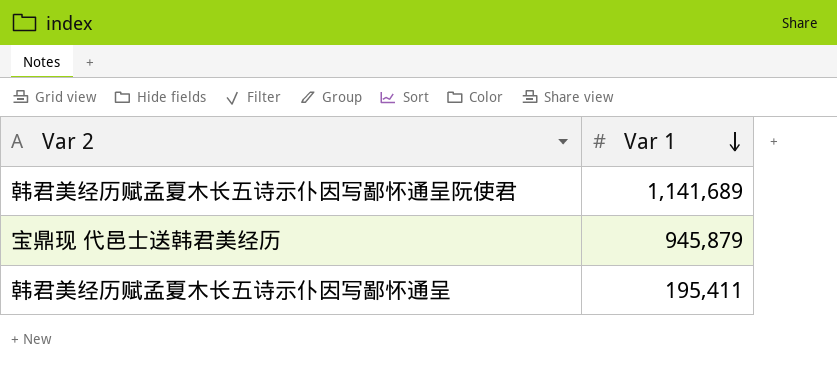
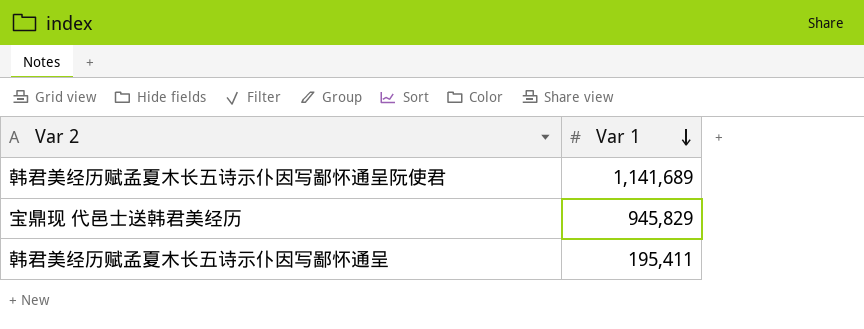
宝鼎现 代邑士送韩君美经历 | Var 1: 945,879 -> 945,829

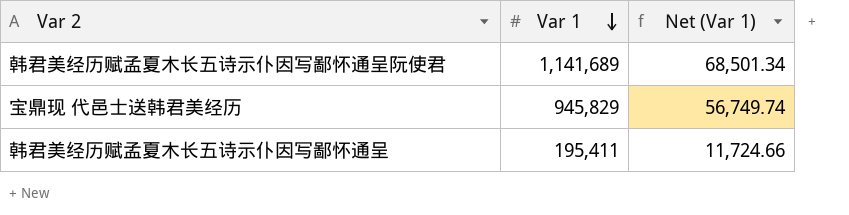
column Net (Var 1) | formula: none -> [Var 1] * 0.06

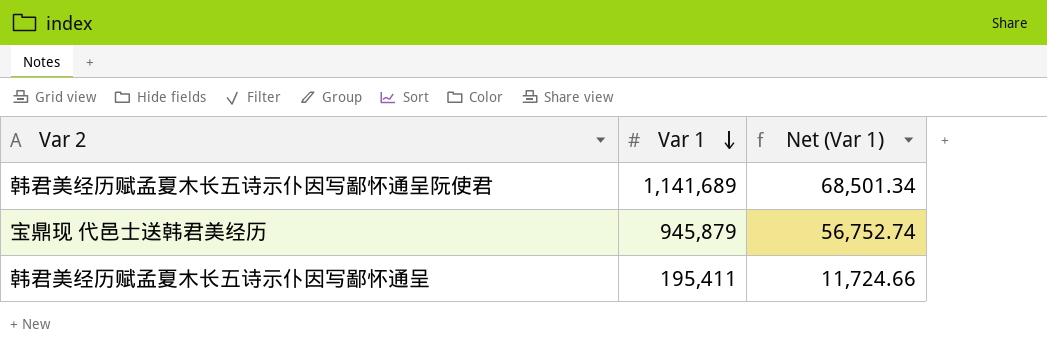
宝鼎现 代邑士送韩君美经历 | Var 1: 945,829 -> 945,879
宝鼎现 代邑士送韩君美经历 | Net (Var 1): 56,749.74 -> 56,752.74

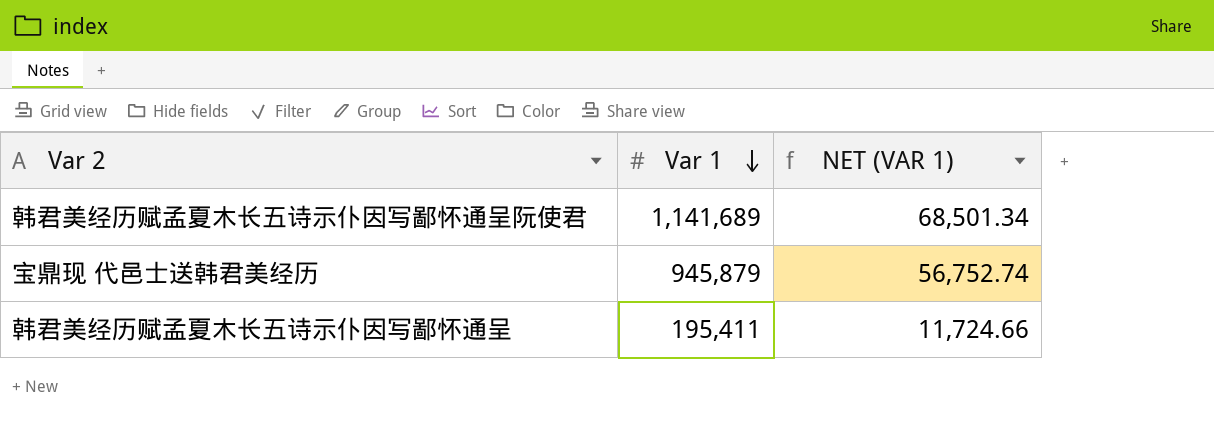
column name: Net (Var 1) -> NET (VAR 1)

